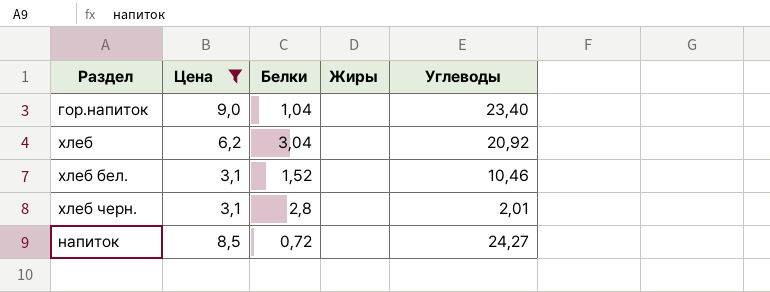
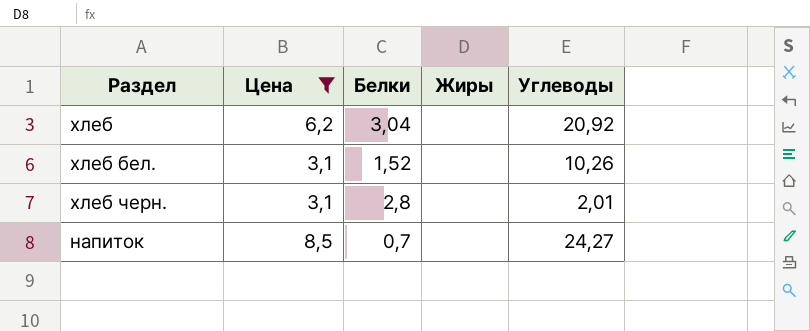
row гор.напиток: 9,0 | 1,04 | none | 23,40 -> none
хлеб бел. | Углеводы: 10,46 -> 10,26
напиток | Белки: 0,72 -> 0,7

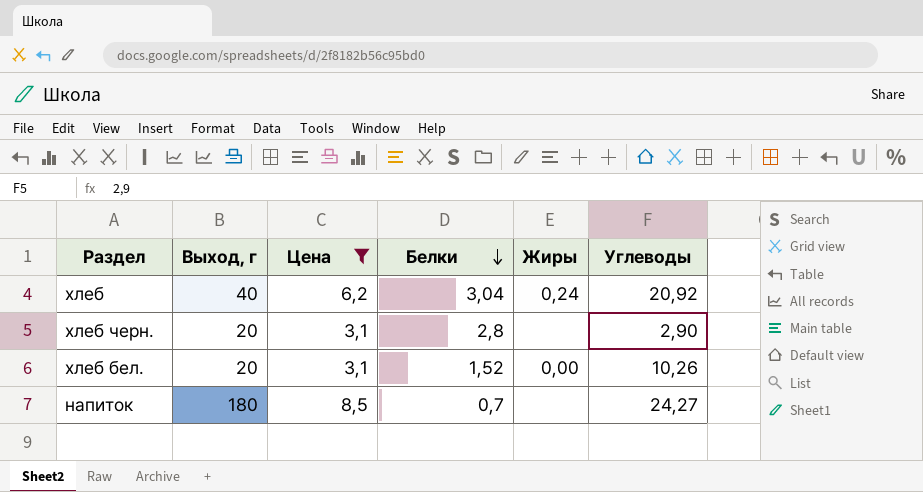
row order: none -> Белки descending
column Выход, г | position: none -> 2
хлеб | Жиры: none -> 0,24
хлеб черн. | Углеводы: 2,01 -> 2,90
хлеб бел. | Жиры: none -> 0,00

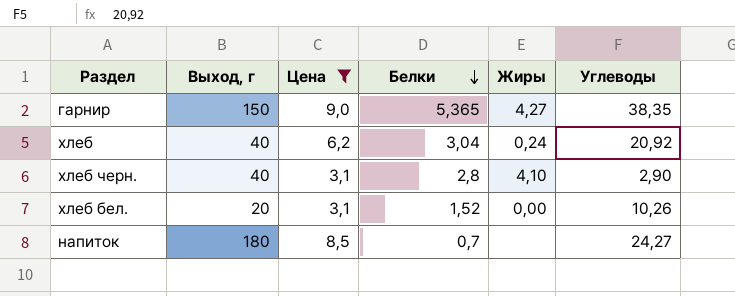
row гарнир: none -> 150 | 9,0 | 5,365 | 4,27 | 38,35
хлеб черн. | Выход, г: 20 -> 40
хлеб черн. | Жиры: none -> 4,10

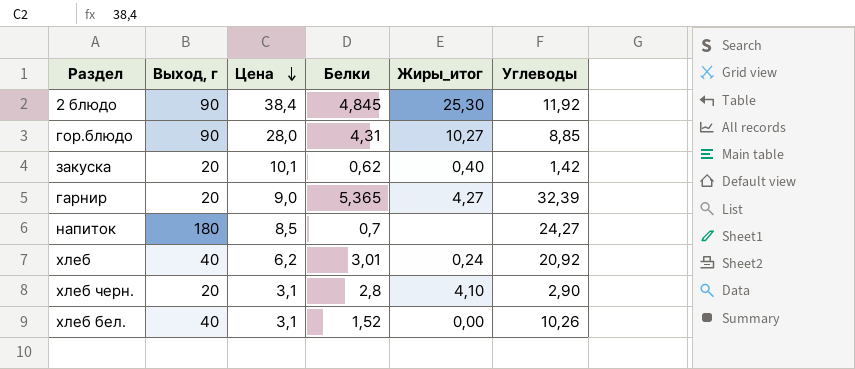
filter: Цена <= 9,0 -> none
row order: Белки descending -> Цена descending
column name: Жиры -> Жиры_итог
гарнир | Выход, г: 150 -> 20
гарнир | Углеводы: 38,35 -> 32,39
хлеб | Белки: 3,04 -> 3,01
хлеб черн. | Выход, г: 40 -> 20
хлеб бел. | Выход, г: 20 -> 40

